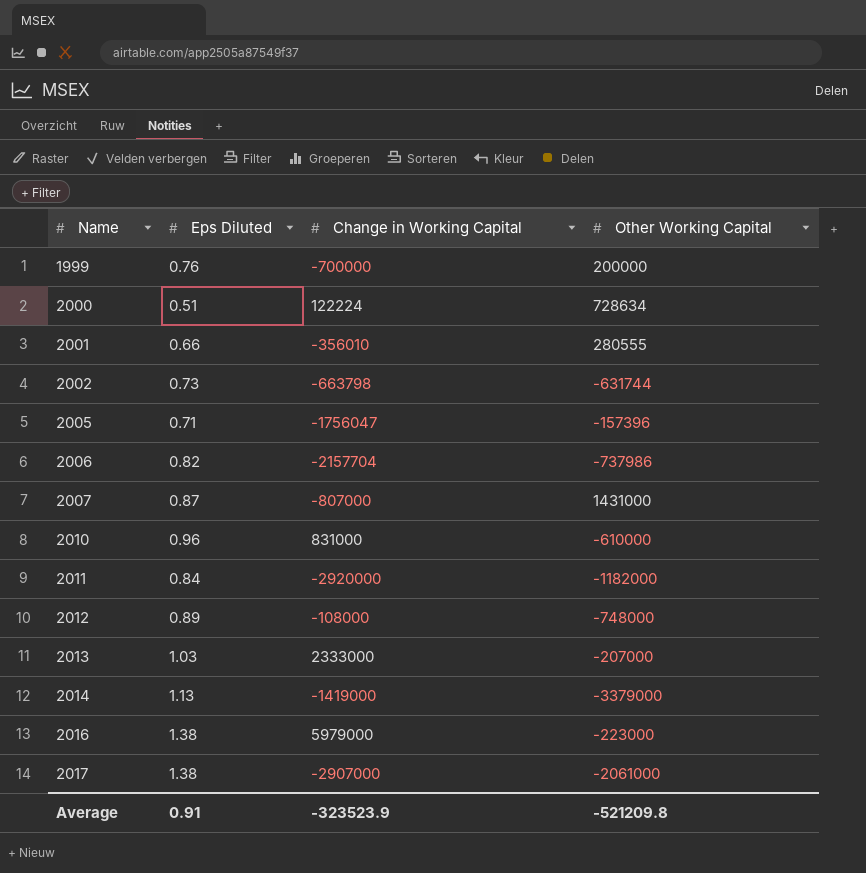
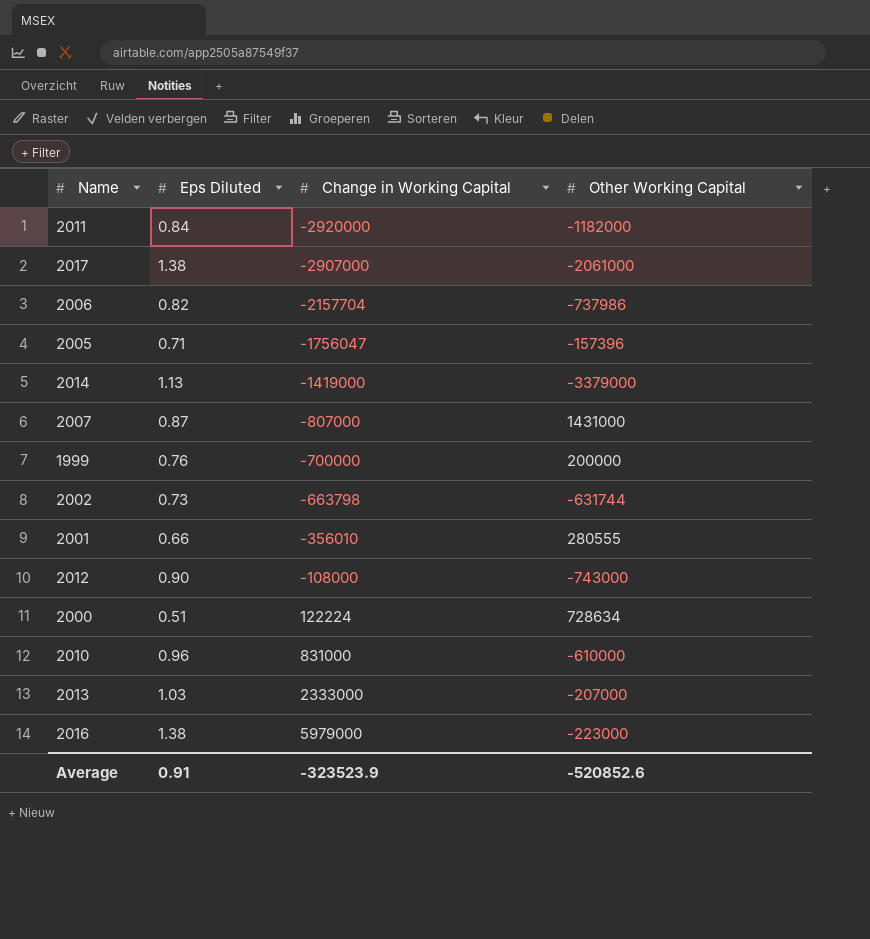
row order: Name ascending -> Change in Working Capital ascending
2012 | Eps Diluted: 0.89 -> 0.90
2012 | Other Working Capital: -748000 -> -743000
Average | Other Working Capital: -521209.8 -> -520852.6

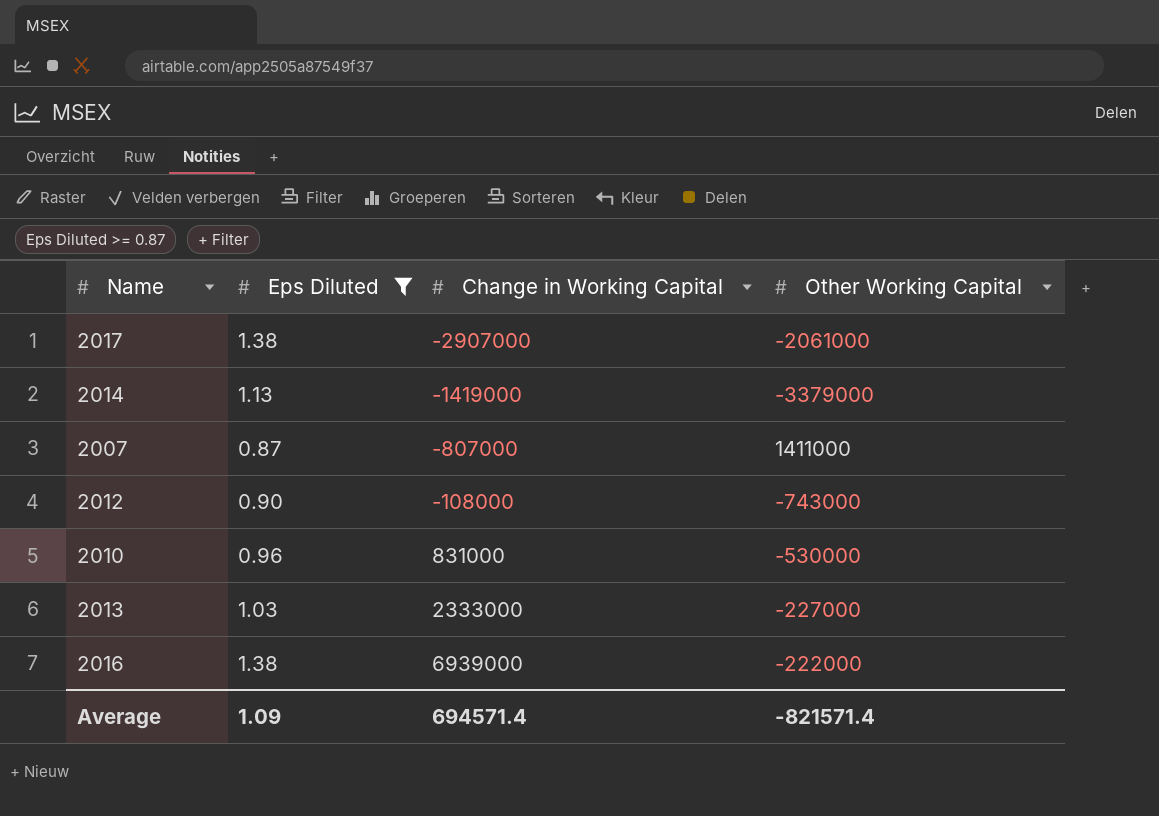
filter: none -> Eps Diluted >= 0.87
2007 | Other Working Capital: 1431000 -> 1411000
2010 | Other Working Capital: -610000 -> -530000
2013 | Other Working Capital: -207000 -> -227000
2016 | Change in Working Capital: 5979000 -> 6939000
2016 | Other Working Capital: -223000 -> -222000
Average | Eps Diluted: 0.91 -> 1.09
Average | Change in Working Capital: -323523.9 -> 694571.4
Average | Other Working Capital: -520852.6 -> -821571.4

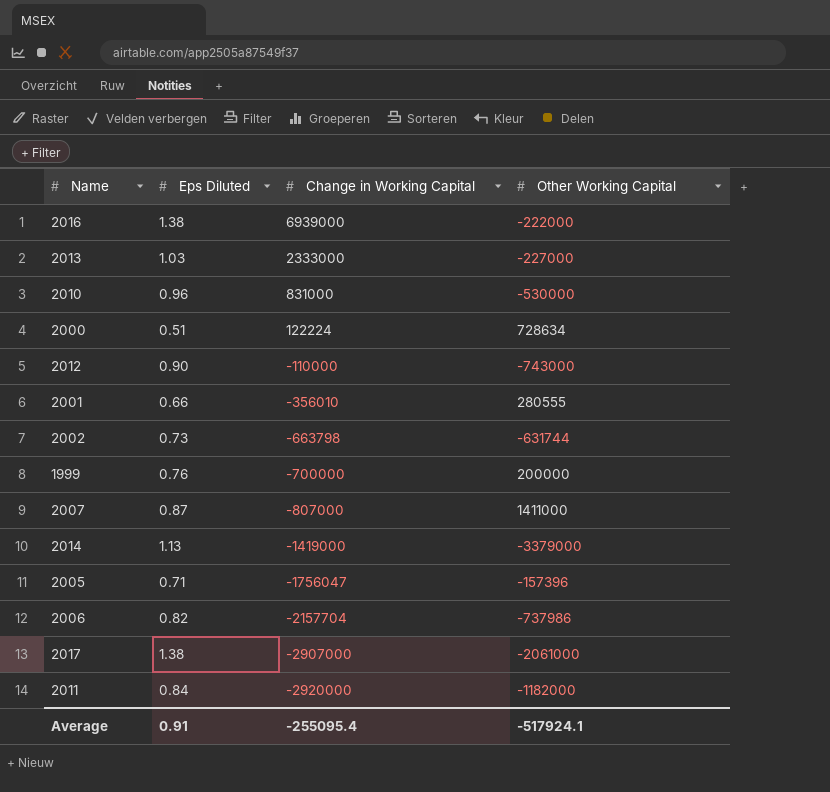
filter: Eps Diluted >= 0.87 -> none
row order: Change in Working Capital ascending -> Change in Working Capital descending
2012 | Change in Working Capital: -108000 -> -110000
Average | Eps Diluted: 1.09 -> 0.91
Average | Change in Working Capital: 694571.4 -> -255095.4
Average | Other Working Capital: -821571.4 -> -517924.1

